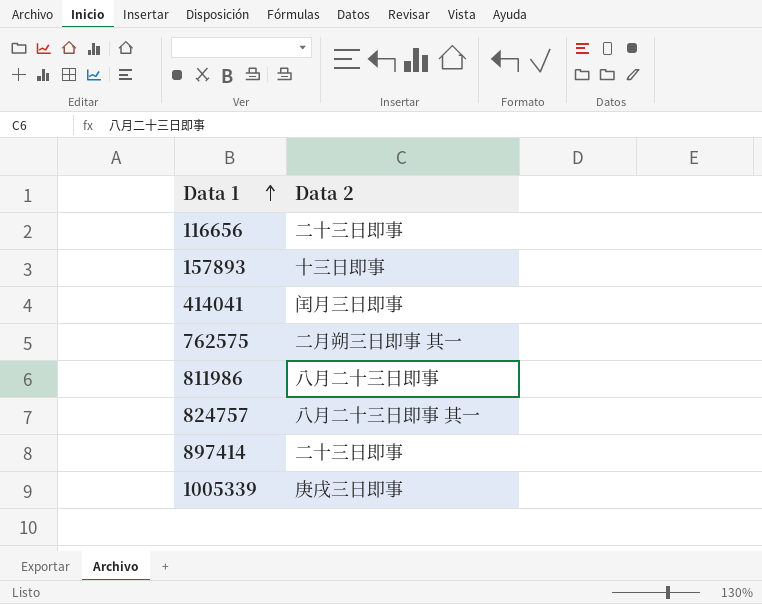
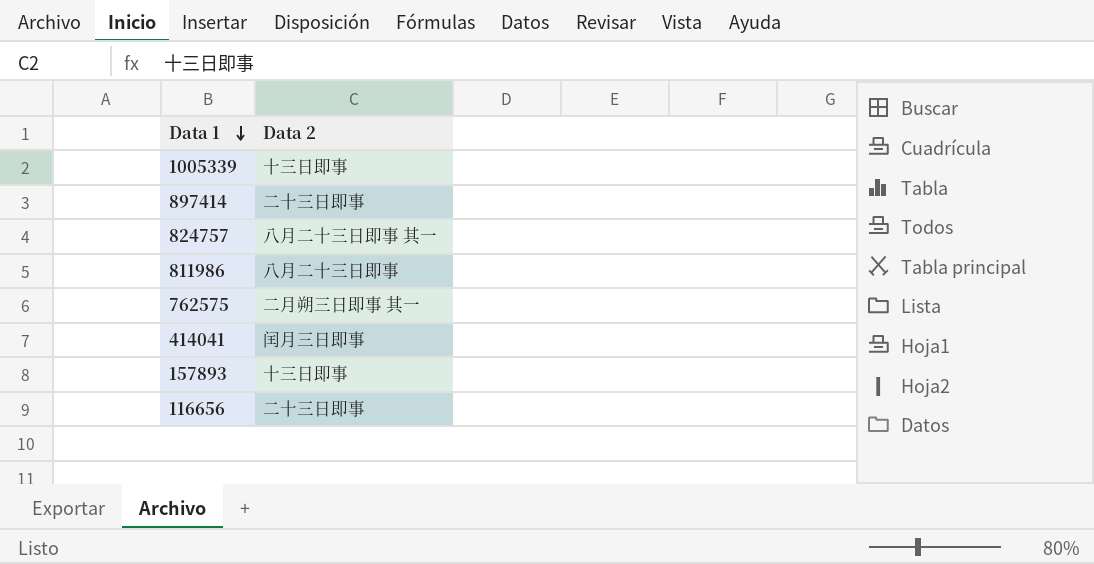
row order: Data 1 ascending -> Data 1 descending
1005339 | Data 2: 庚戌三日即事 -> 十三日即事

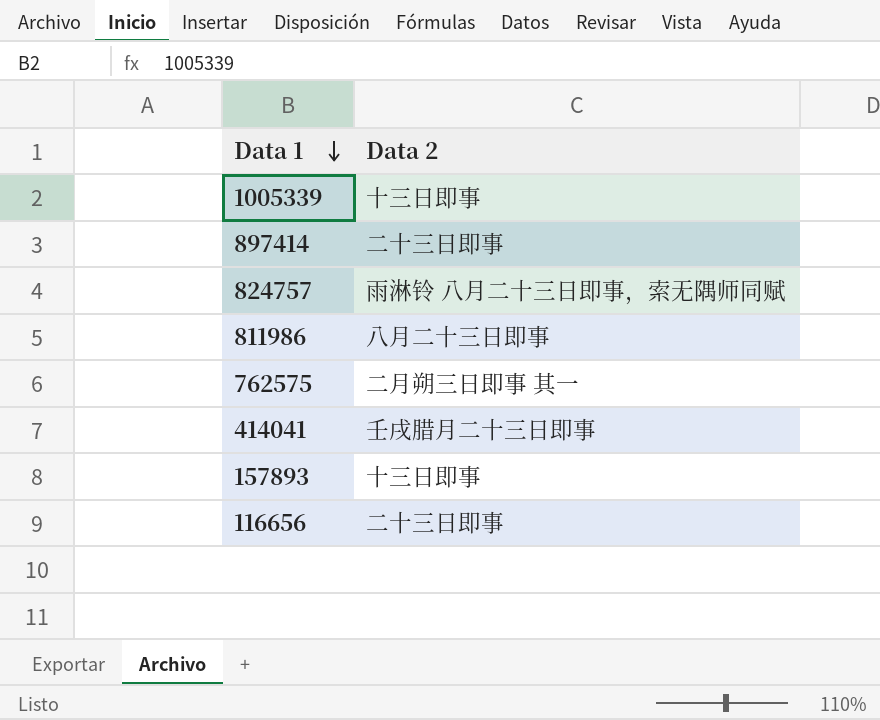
824757 | Data 2: 八月二十三日即事 其一 -> 雨淋铃 八月二十三日即事，索无隅师同赋
414041 | Data 2: 闰月三日即事 -> 壬戌腊月二十三日即事

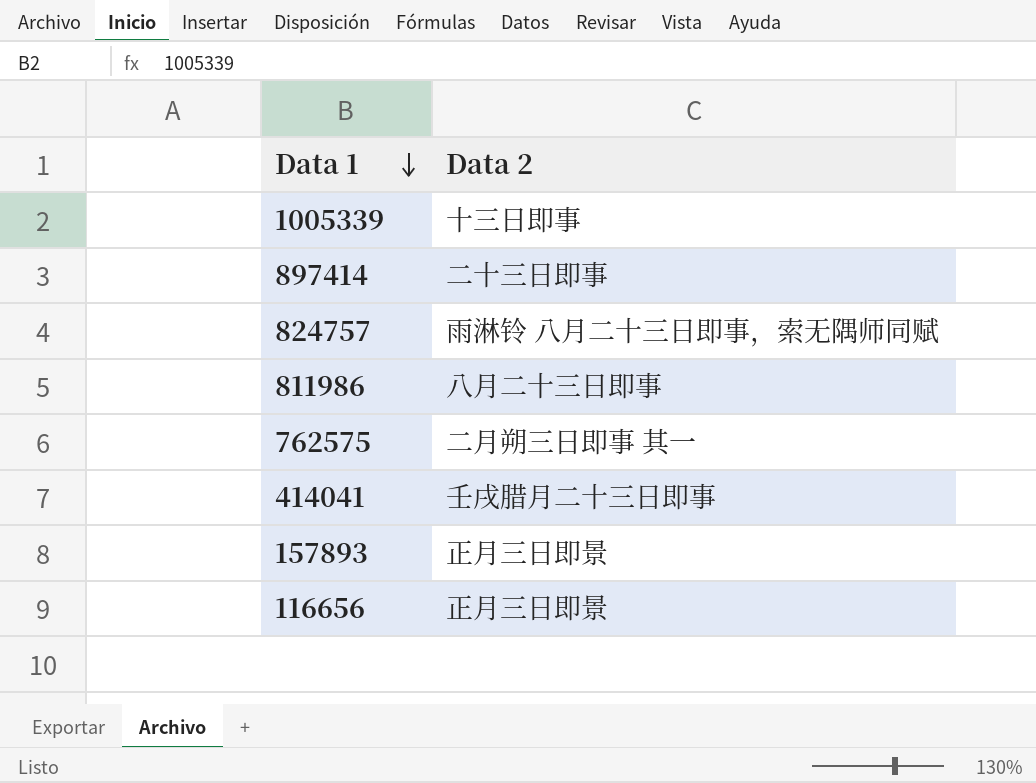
157893 | Data 2: 十三日即事 -> 正月三日即景
116656 | Data 2: 二十三日即事 -> 正月三日即景

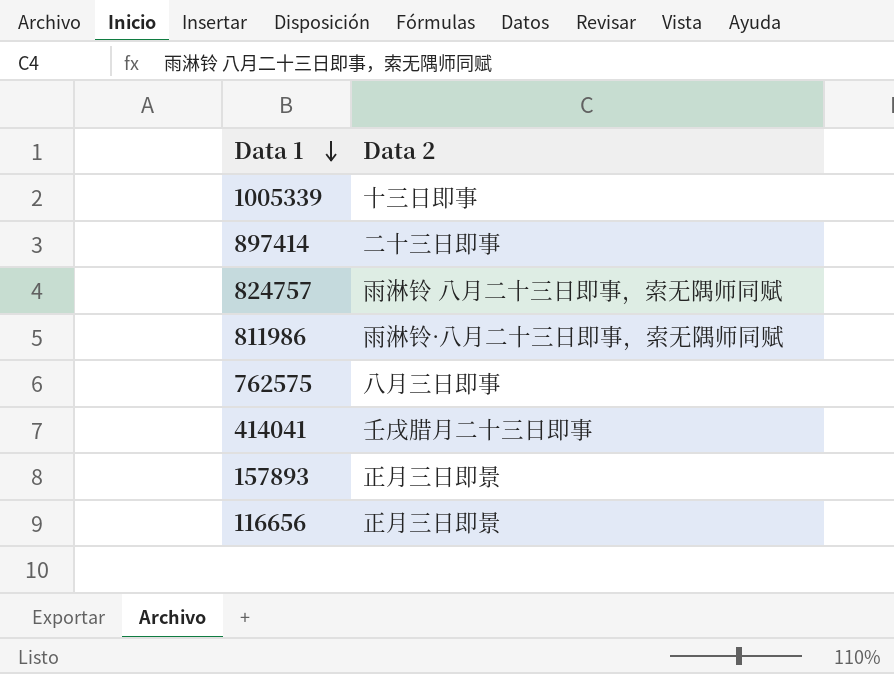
811986 | Data 2: 八月二十三日即事 -> 雨淋铃·八月二十三日即事，索无隅师同赋
762575 | Data 2: 二月朔三日即事 其一 -> 八月三日即事

